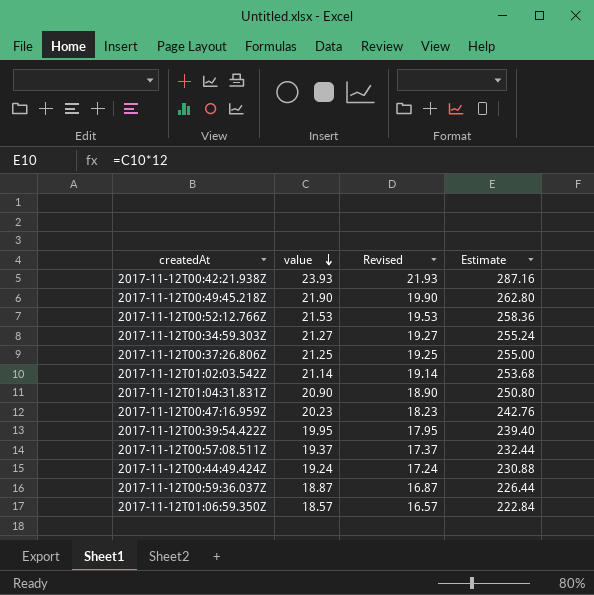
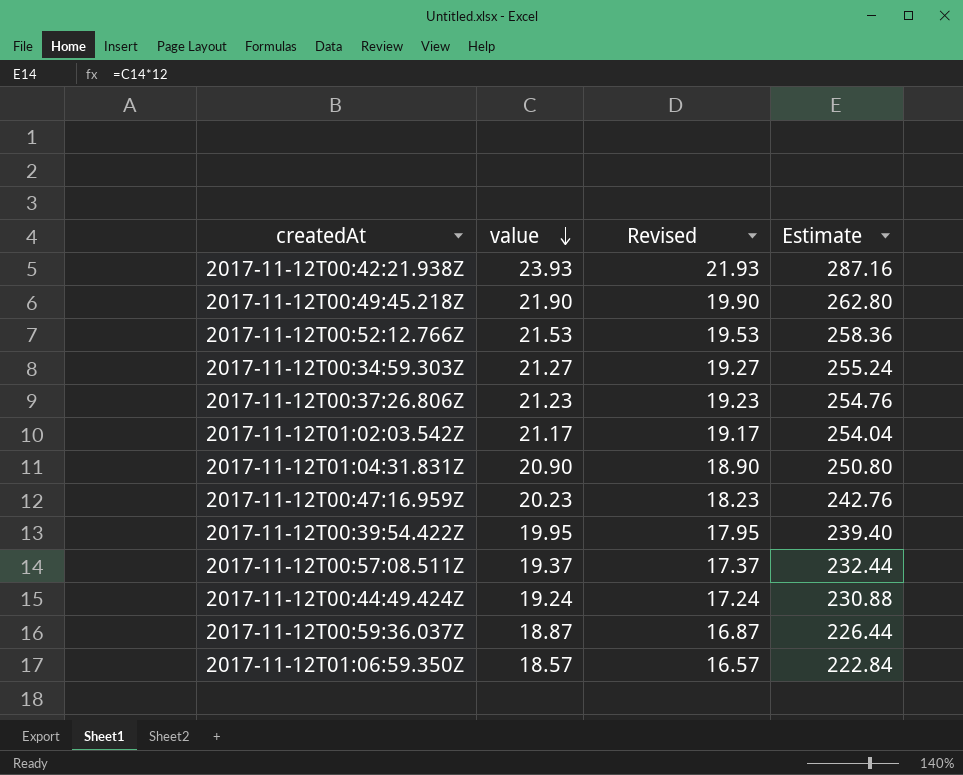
2017-11-12T00:37:26.806Z | value: 21.25 -> 21.23
2017-11-12T00:37:26.806Z | Revised: 19.25 -> 19.23
2017-11-12T00:37:26.806Z | Estimate: 255.00 -> 254.76
2017-11-12T01:02:03.542Z | value: 21.14 -> 21.17
2017-11-12T01:02:03.542Z | Revised: 19.14 -> 19.17
2017-11-12T01:02:03.542Z | Estimate: 253.68 -> 254.04

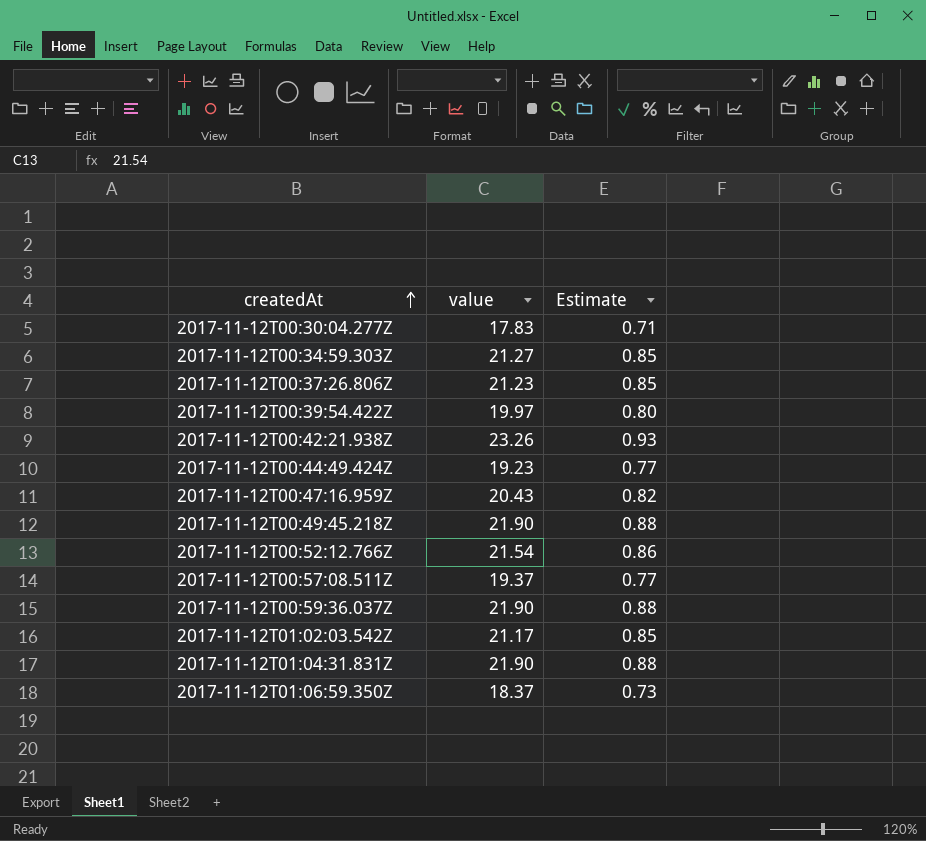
row order: value descending -> createdAt ascending
column Revised | formula: [value] - 2 -> none
column Estimate | formula: [value] * 12 -> [value] * 0.04
row 2017-11-12T00:30:04.277Z: none -> 17.83 | 0.71
2017-11-12T00:39:54.422Z | value: 19.95 -> 19.97
2017-11-12T00:42:21.938Z | value: 23.93 -> 23.26
2017-11-12T00:44:49.424Z | value: 19.24 -> 19.23
2017-11-12T00:47:16.959Z | value: 20.23 -> 20.43
2017-11-12T00:52:12.766Z | value: 21.53 -> 21.54
2017-11-12T00:59:36.037Z | value: 18.87 -> 21.90
2017-11-12T01:04:31.831Z | value: 20.90 -> 21.90
2017-11-12T01:06:59.350Z | value: 18.57 -> 18.37

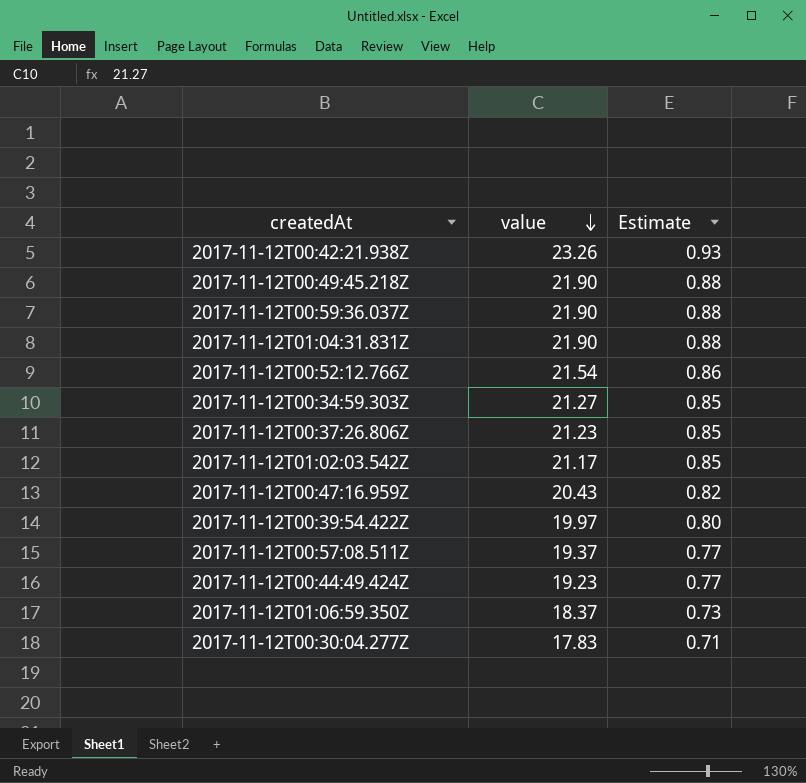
row order: createdAt ascending -> value descending

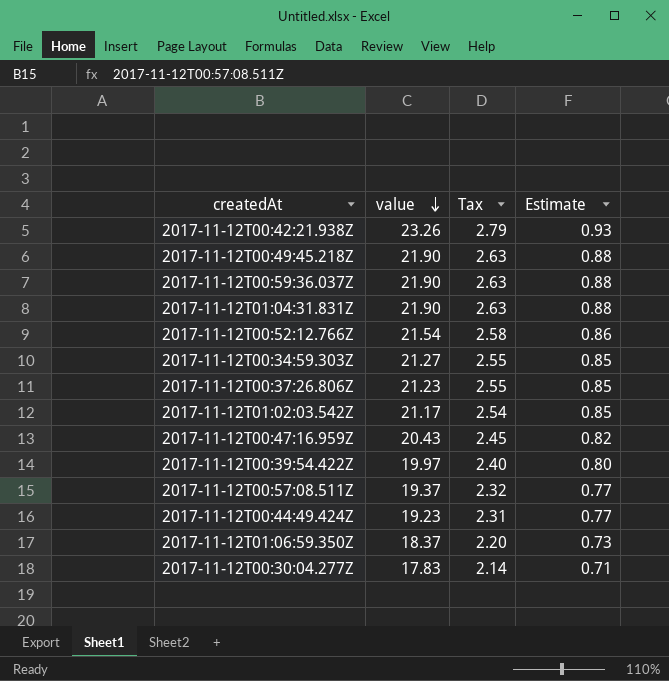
column Tax | formula: none -> [value] * 0.12

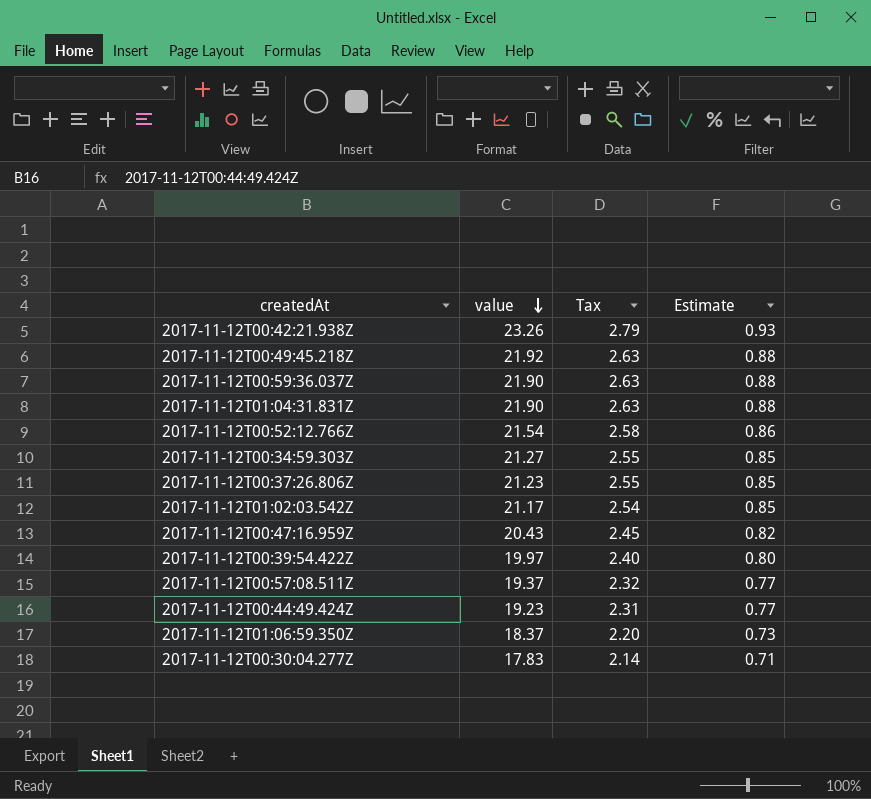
2017-11-12T00:49:45.218Z | value: 21.90 -> 21.92

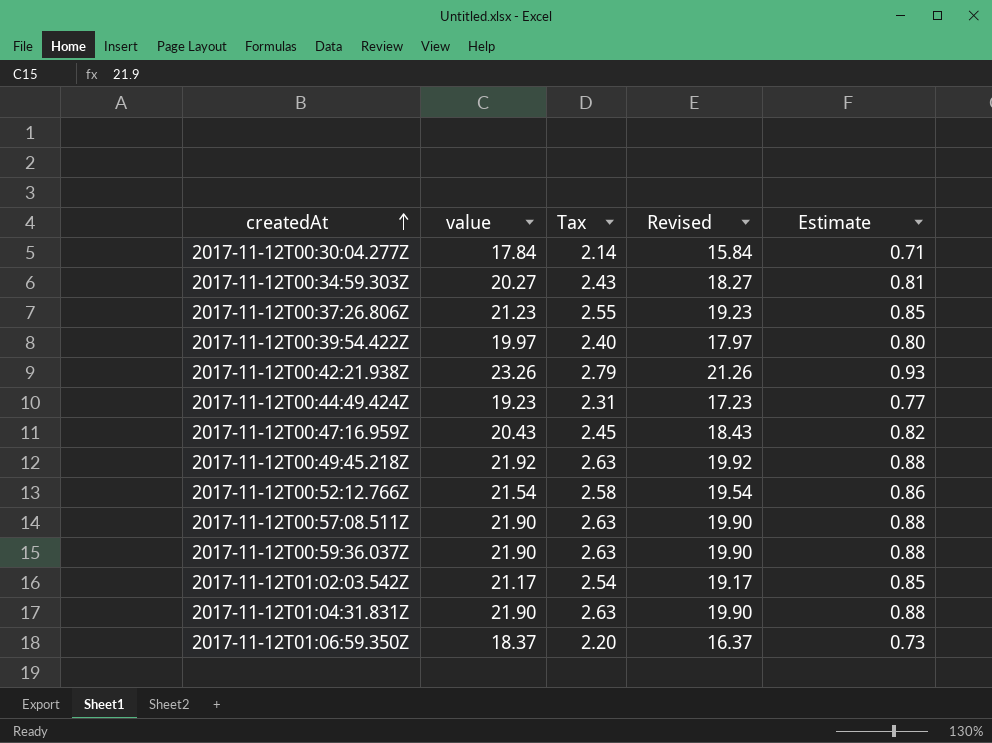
row order: value descending -> createdAt ascending
column Revised | formula: none -> [value] - 2
2017-11-12T00:30:04.277Z | value: 17.83 -> 17.84
2017-11-12T00:34:59.303Z | value: 21.27 -> 20.27
2017-11-12T00:34:59.303Z | Tax: 2.55 -> 2.43
2017-11-12T00:34:59.303Z | Estimate: 0.85 -> 0.81
2017-11-12T00:57:08.511Z | value: 19.37 -> 21.90
2017-11-12T00:57:08.511Z | Tax: 2.32 -> 2.63
2017-11-12T00:57:08.511Z | Estimate: 0.77 -> 0.88

